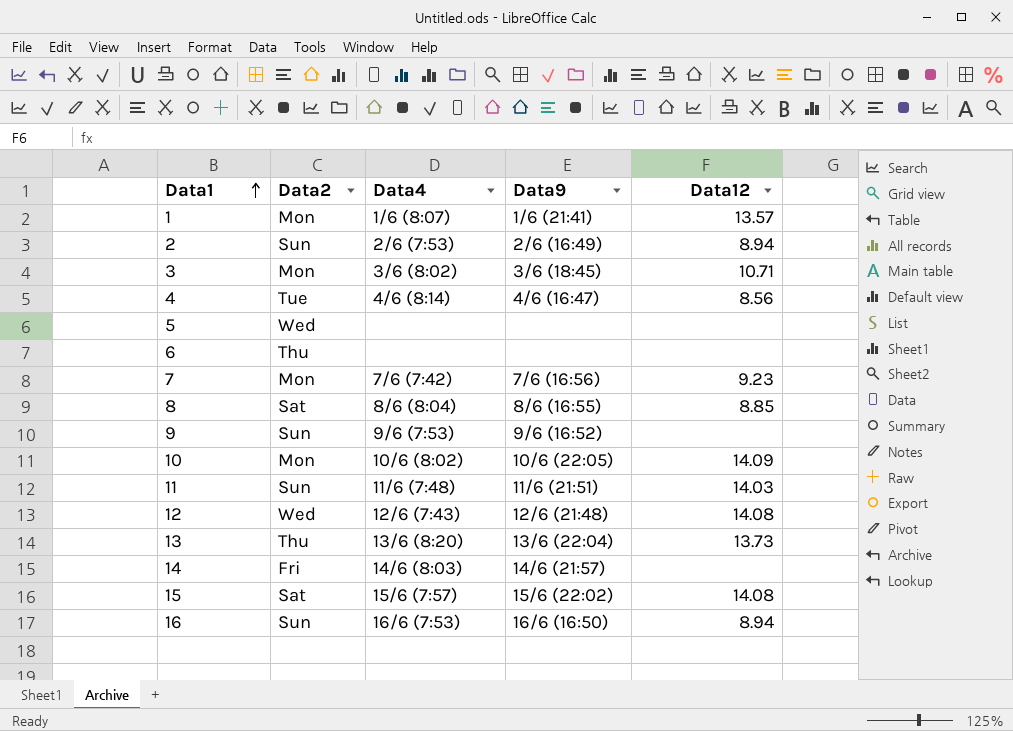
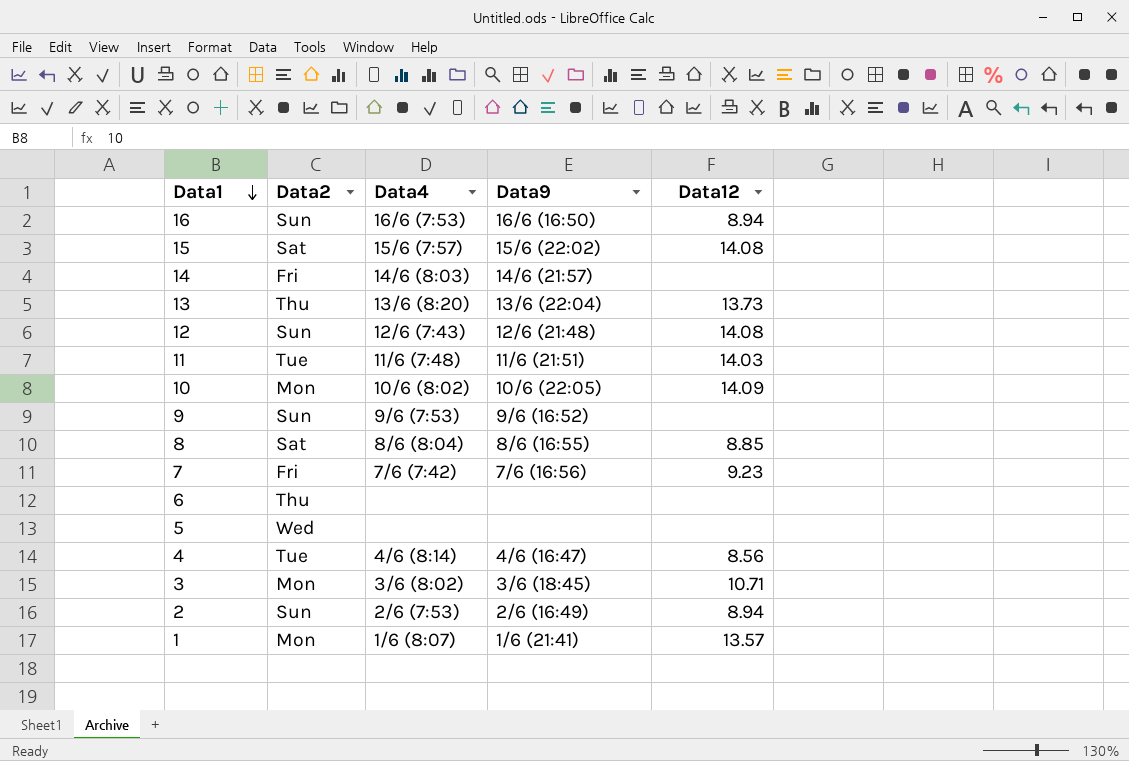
row order: Data1 ascending -> Data1 descending
12 | Data2: Wed -> Sun
11 | Data2: Sun -> Tue
7 | Data2: Mon -> Fri

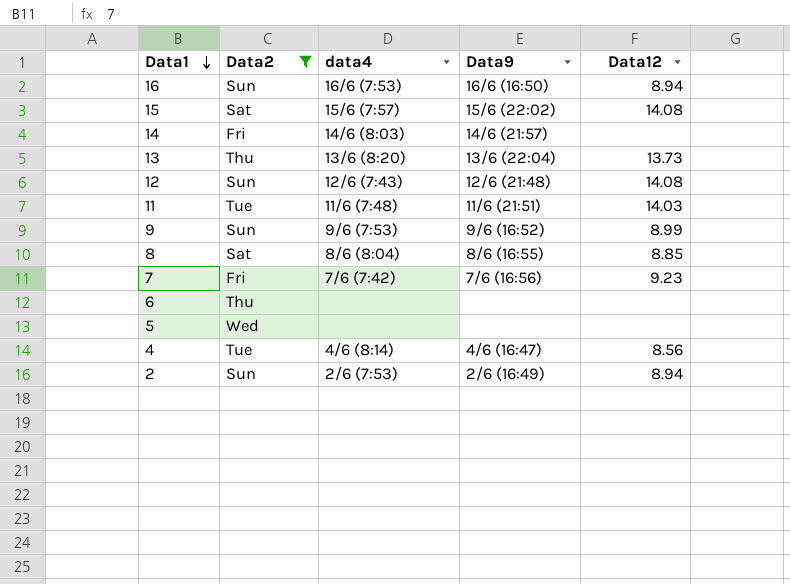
filter: none -> Data2 != Mon
column name: Data4 -> data4
9 | Data12: none -> 8.99

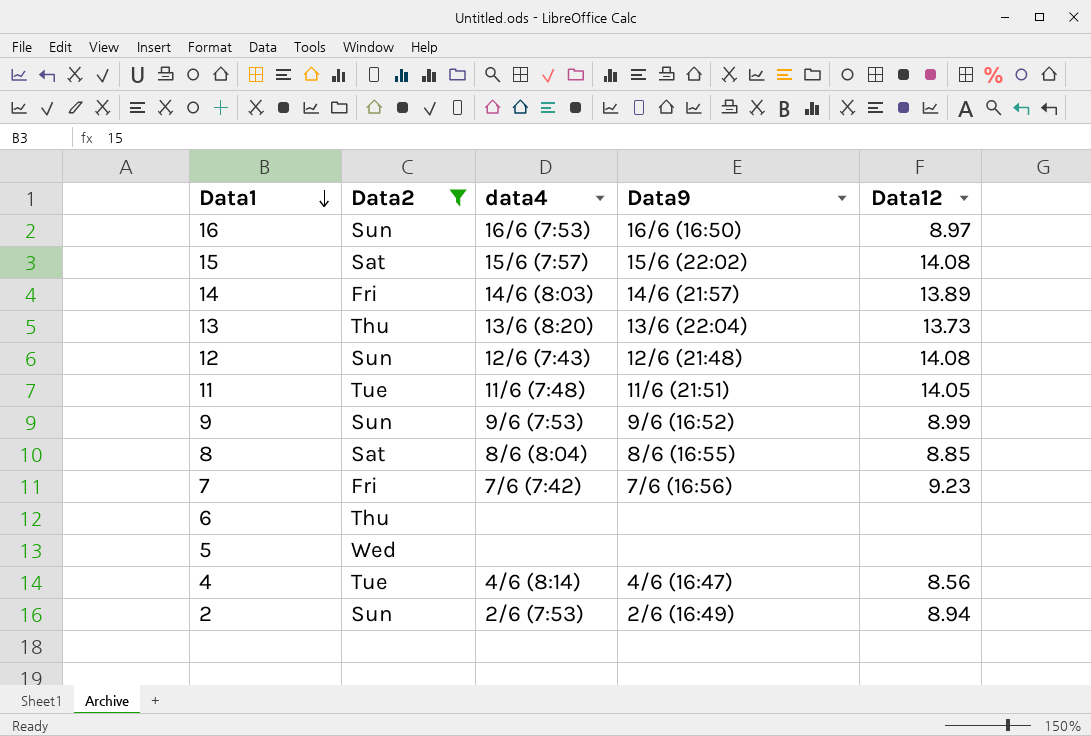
16 | Data12: 8.94 -> 8.97
14 | Data12: none -> 13.89
11 | Data12: 14.03 -> 14.05

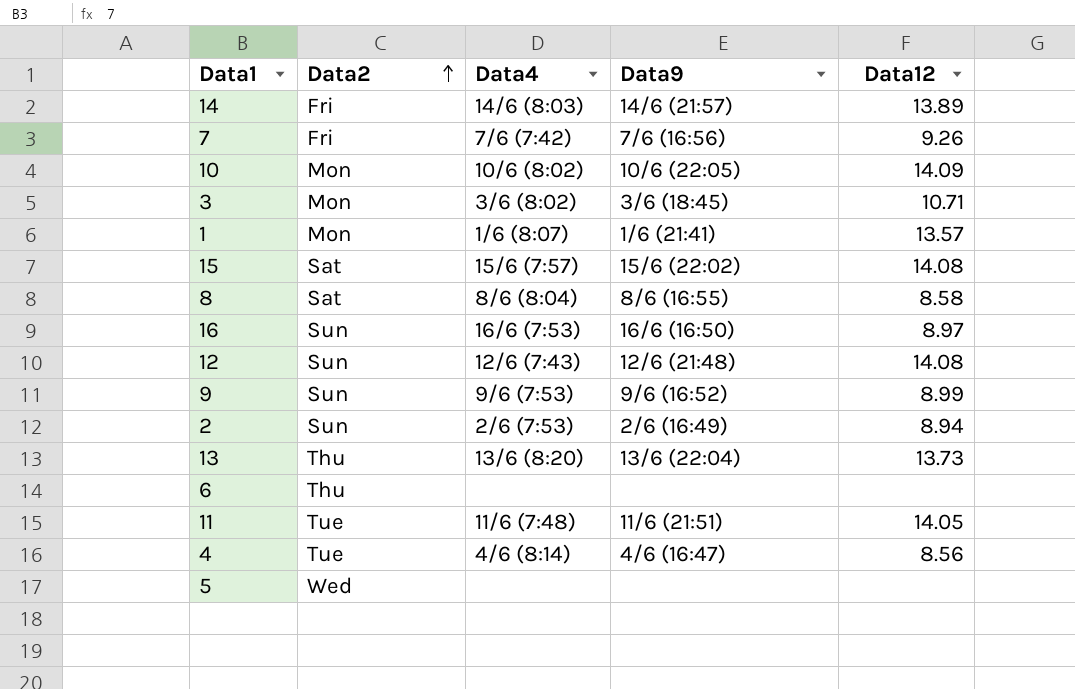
filter: Data2 != Mon -> none
row order: Data1 descending -> Data2 ascending
column name: data4 -> Data4
7 | Data12: 9.23 -> 9.26
8 | Data12: 8.85 -> 8.58

